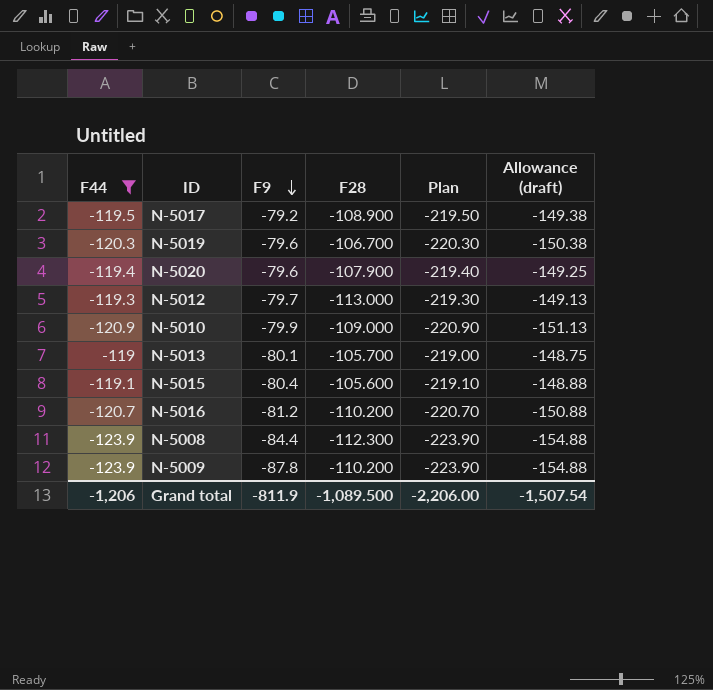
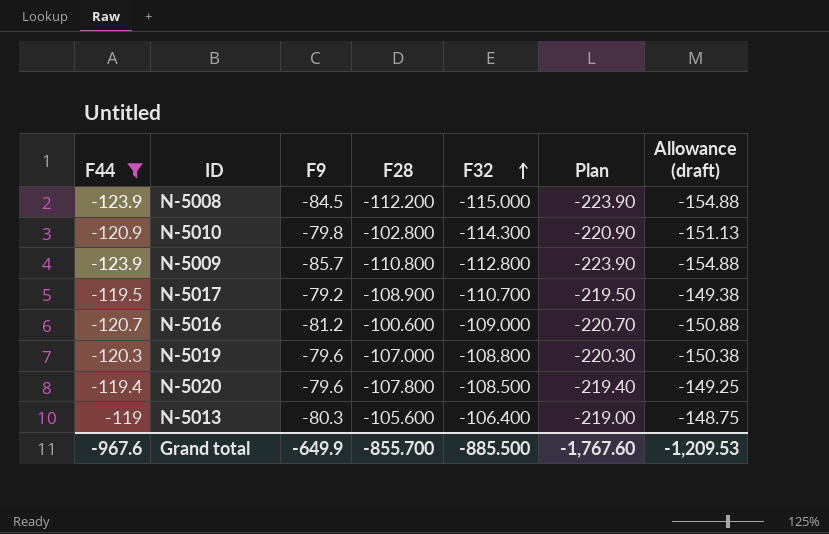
row order: F9 descending -> F32 ascending
column F32 | position: none -> 5
row N-5012: -119.3 | -79.7 | -113.000 | -219.30 | -149.13 -> none
row N-5015: -119.1 | -80.4 | -105.600 | -219.10 | -148.88 -> none
N-5008 | F9: -84.4 -> -84.5
N-5008 | F28: -112.300 -> -112.200
N-5010 | F9: -79.9 -> -79.8
N-5010 | F28: -109.000 -> -102.800
N-5009 | F9: -87.8 -> -85.7
N-5009 | F28: -110.200 -> -110.800
N-5016 | F28: -110.200 -> -100.600
N-5019 | F28: -106.700 -> -107.000
N-5020 | F28: -107.900 -> -107.800
N-5013 | F9: -80.1 -> -80.3
N-5013 | F28: -105.700 -> -105.600
Grand total | F44: -1,206 -> -967.6
Grand total | F9: -811.9 -> -649.9
Grand total | F28: -1,089.500 -> -855.700
Grand total | Plan: -2,206.00 -> -1,767.60
Grand total | Allowance (draft): -1,507.54 -> -1,209.53

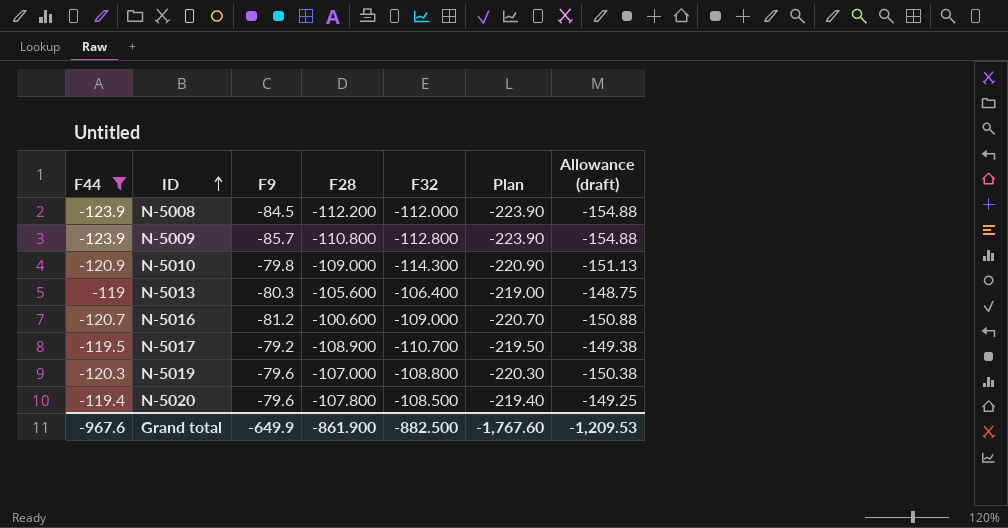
row order: F32 ascending -> ID ascending
N-5008 | F32: -115.000 -> -112.000
N-5010 | F28: -102.800 -> -109.000
Grand total | F28: -855.700 -> -861.900
Grand total | F32: -885.500 -> -882.500

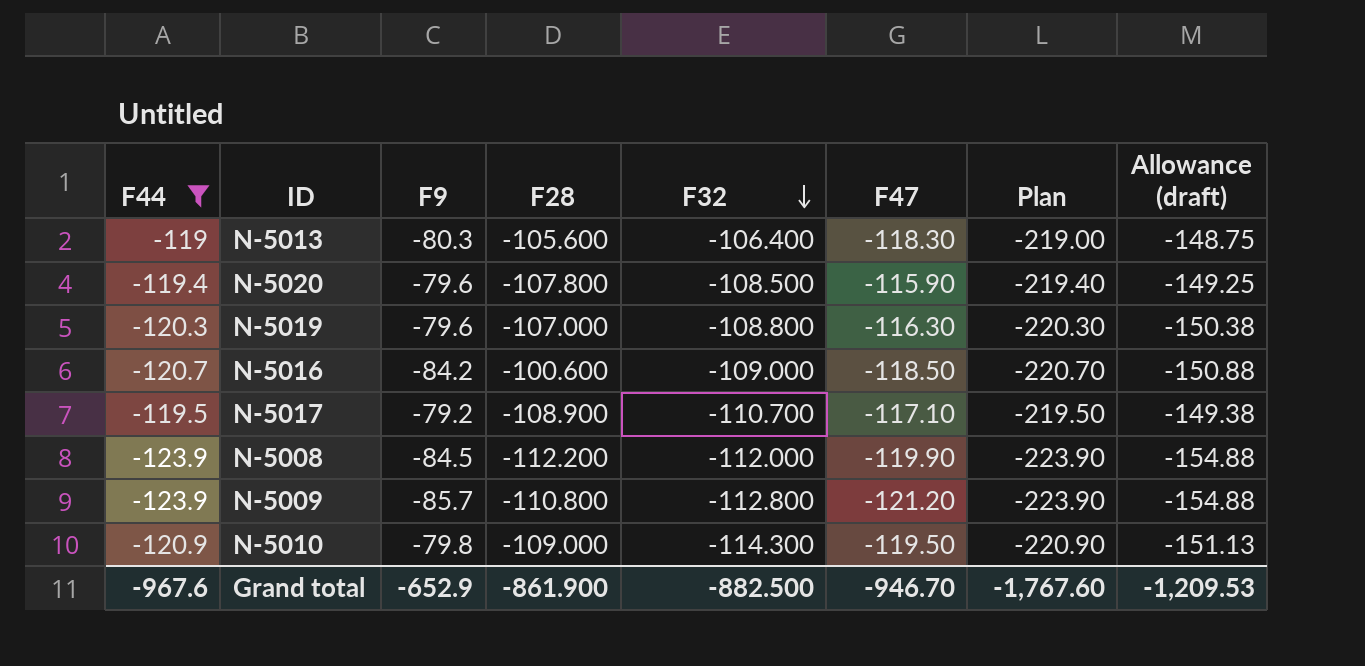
row order: ID ascending -> F32 descending
column F47 | position: none -> 6
N-5016 | F9: -81.2 -> -84.2
Grand total | F9: -649.9 -> -652.9

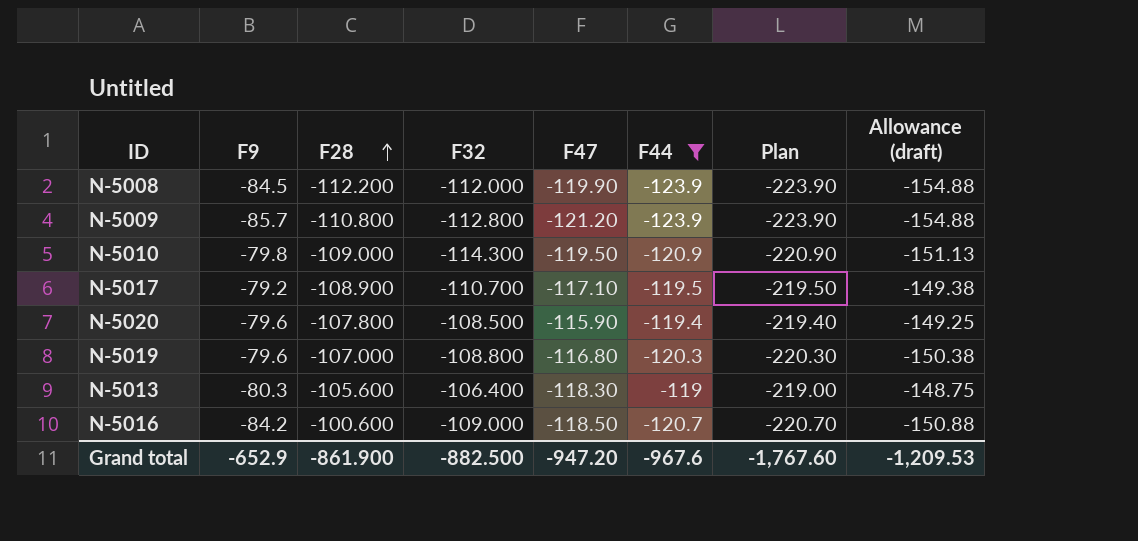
row order: F32 descending -> F28 ascending
column F44 | position: 1 -> 6
N-5019 | F47: -116.30 -> -116.80
Grand total | F47: -946.70 -> -947.20

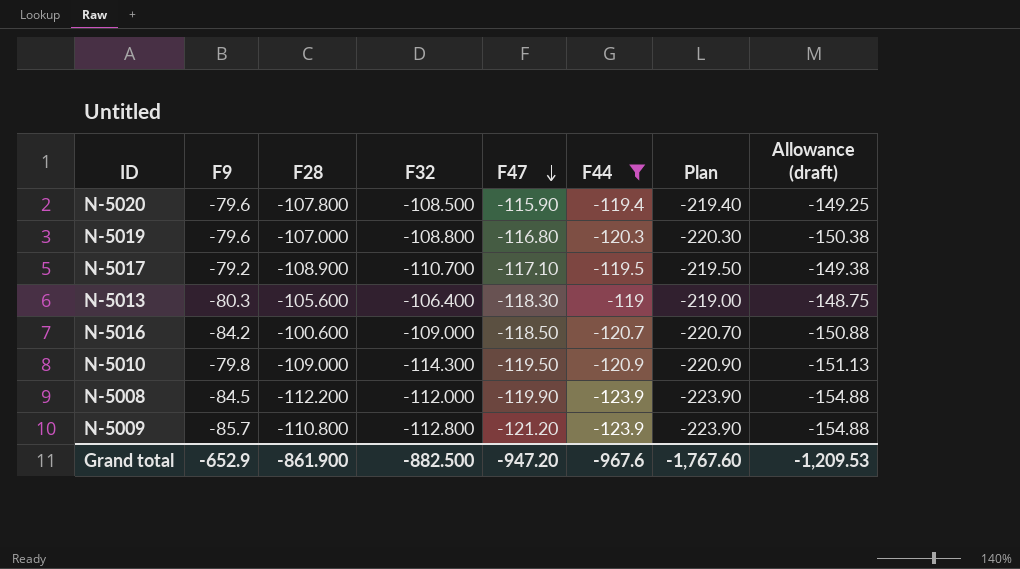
row order: F28 ascending -> F47 descending

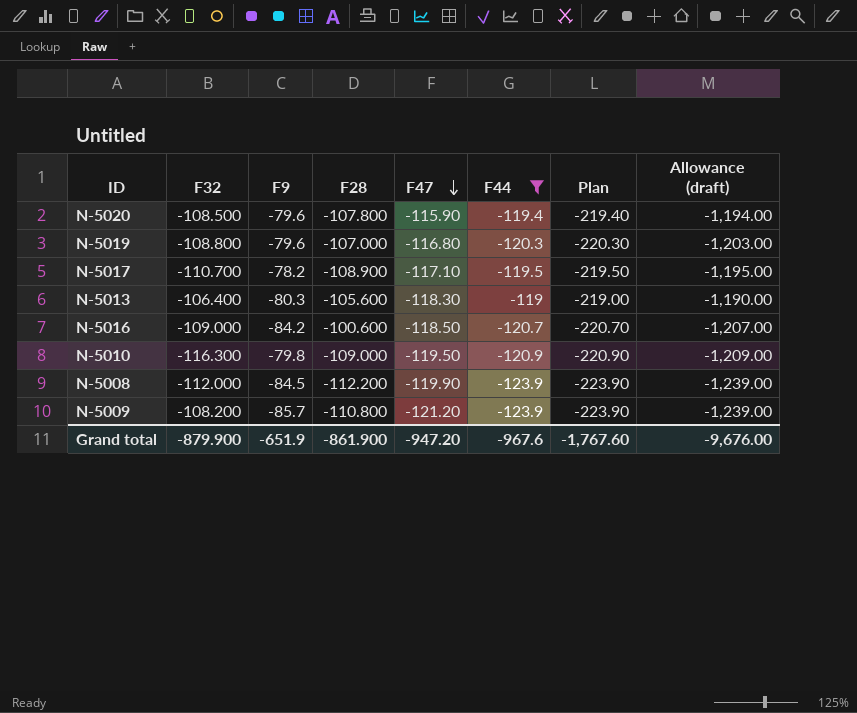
column F32 | position: 4 -> 2
column Allowance (draft) | formula: [F44] * 1.25 -> [F44] * 10
N-5017 | F9: -79.2 -> -78.2
N-5010 | F32: -114.300 -> -116.300
N-5009 | F32: -112.800 -> -108.200
Grand total | F32: -882.500 -> -879.900
Grand total | F9: -652.9 -> -651.9
Grand total | Allowance (draft): -1,209.53 -> -9,676.00

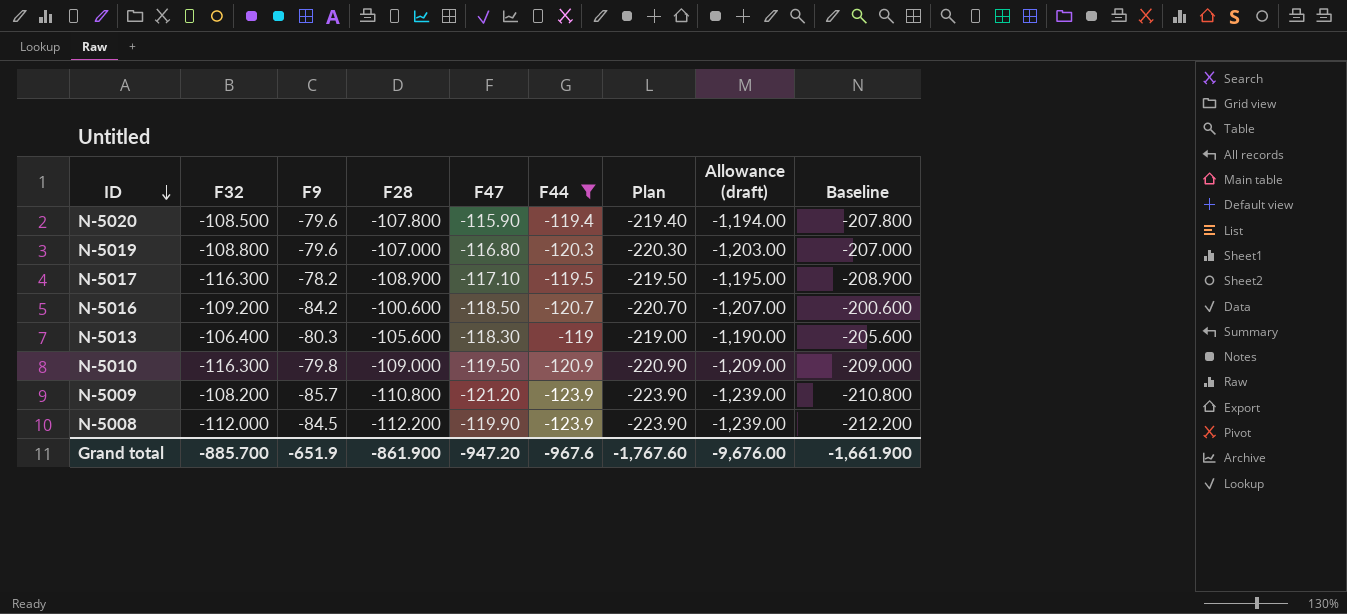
row order: F47 descending -> ID descending
column Baseline | formula: none -> [F28] - 100
N-5017 | F32: -110.700 -> -116.300
N-5016 | F32: -109.000 -> -109.200
Grand total | F32: -879.900 -> -885.700

